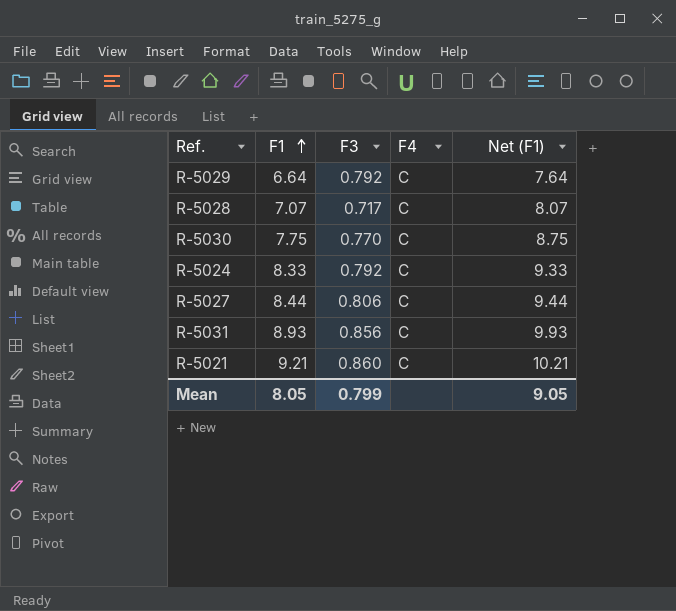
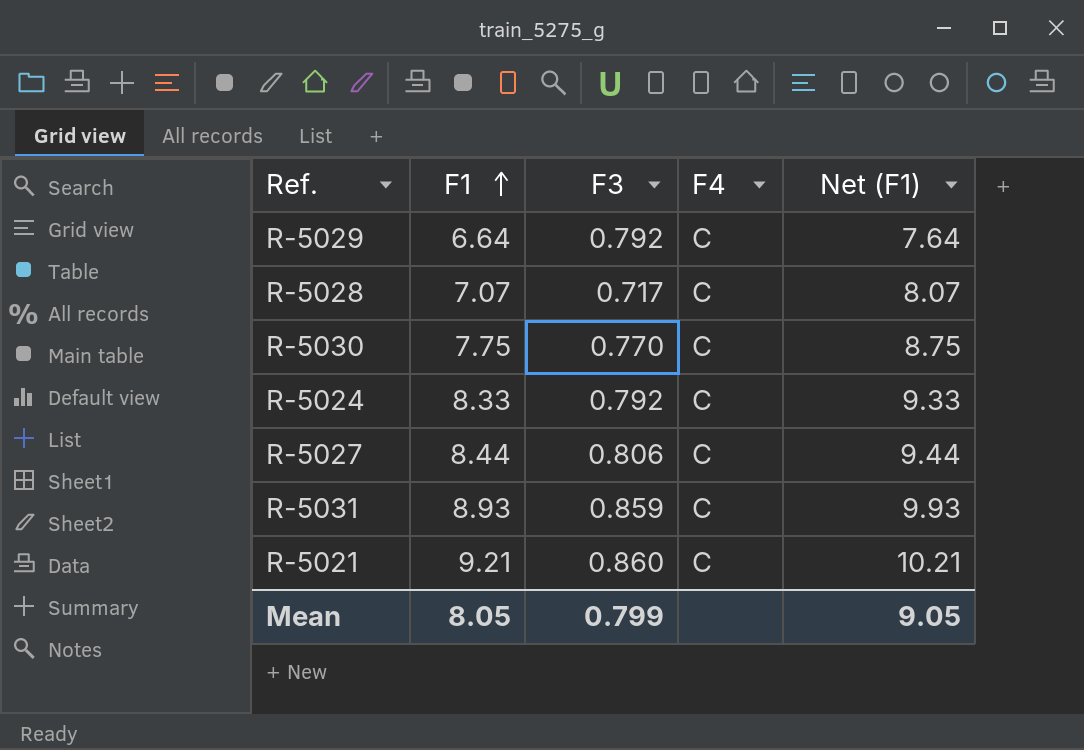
R-5031 | F3: 0.856 -> 0.859

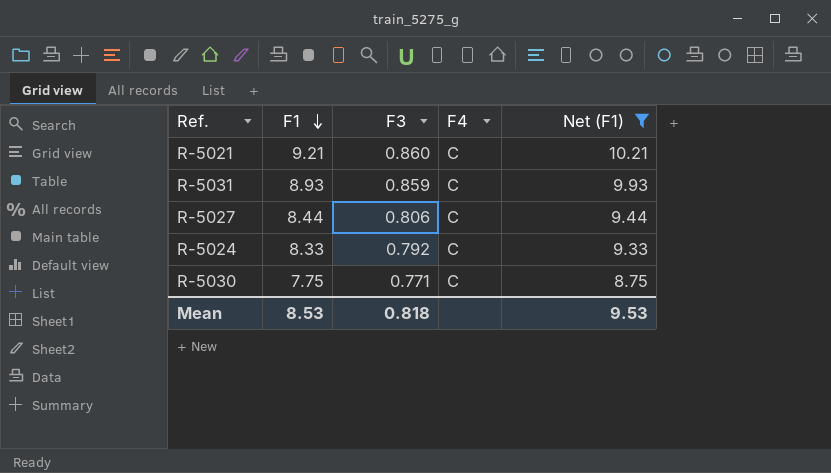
filter: none -> Net (F1) >= 8.75
row order: F1 ascending -> F1 descending
R-5030 | F3: 0.770 -> 0.771
Mean | F1: 8.05 -> 8.53
Mean | F3: 0.799 -> 0.818
Mean | Net (F1): 9.05 -> 9.53

